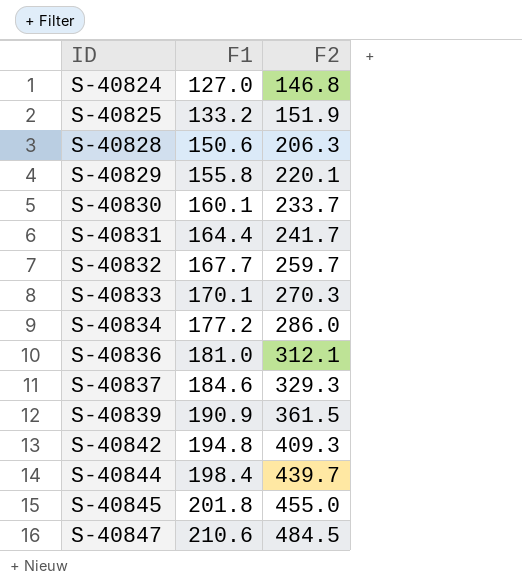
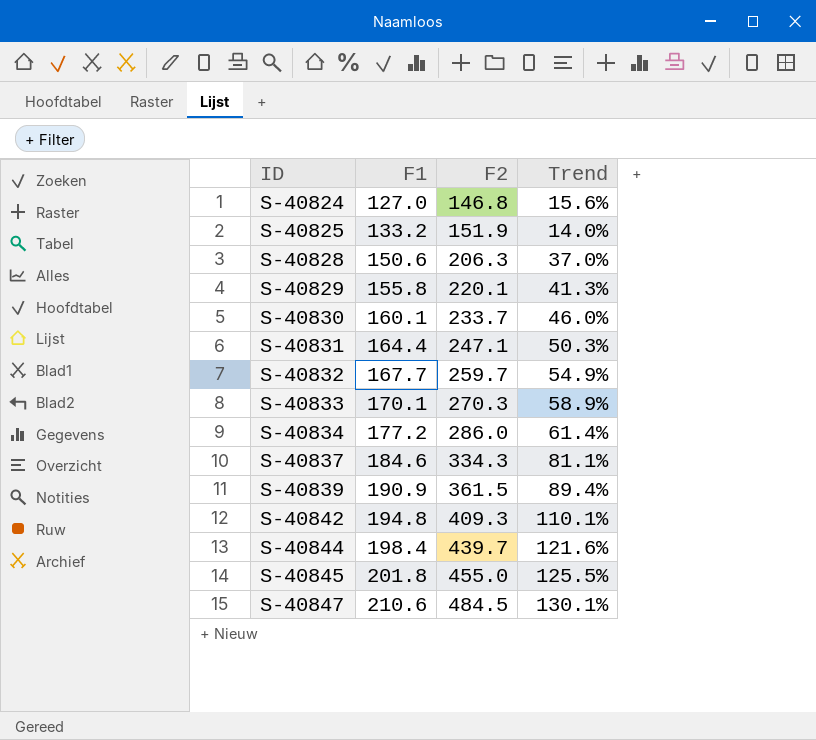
column Trend | formula: none -> ([F2] - [F1]) / [F1]
row S-40836: 181.0 | 312.1 -> none
S-40831 | F2: 241.7 -> 247.1
S-40837 | F2: 329.3 -> 334.3

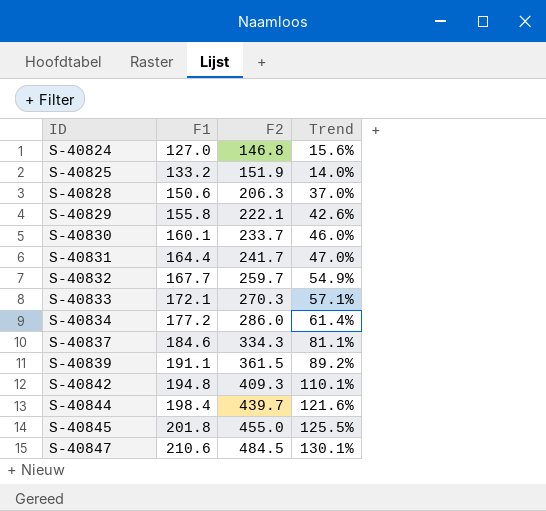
S-40829 | F2: 220.1 -> 222.1
S-40829 | Trend: 41.3% -> 42.6%
S-40831 | F2: 247.1 -> 241.7
S-40831 | Trend: 50.3% -> 47.0%
S-40833 | F1: 170.1 -> 172.1
S-40833 | Trend: 58.9% -> 57.1%
S-40839 | F1: 190.9 -> 191.1
S-40839 | Trend: 89.4% -> 89.2%

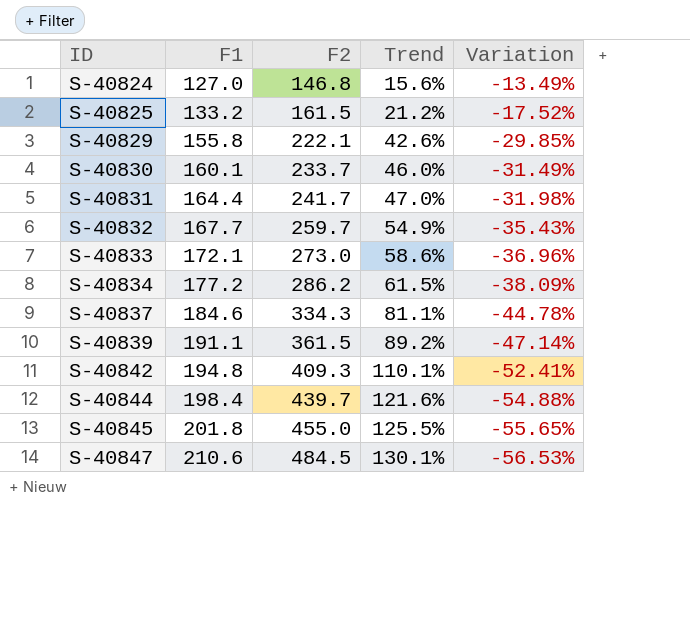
column Variation | formula: none -> ([F1] - [F2]) / [F2]
row S-40828: 150.6 | 206.3 | 37.0% -> none
S-40825 | F2: 151.9 -> 161.5
S-40825 | Trend: 14.0% -> 21.2%
S-40833 | F2: 270.3 -> 273.0
S-40833 | Trend: 57.1% -> 58.6%
S-40834 | F2: 286.0 -> 286.2
S-40834 | Trend: 61.4% -> 61.5%

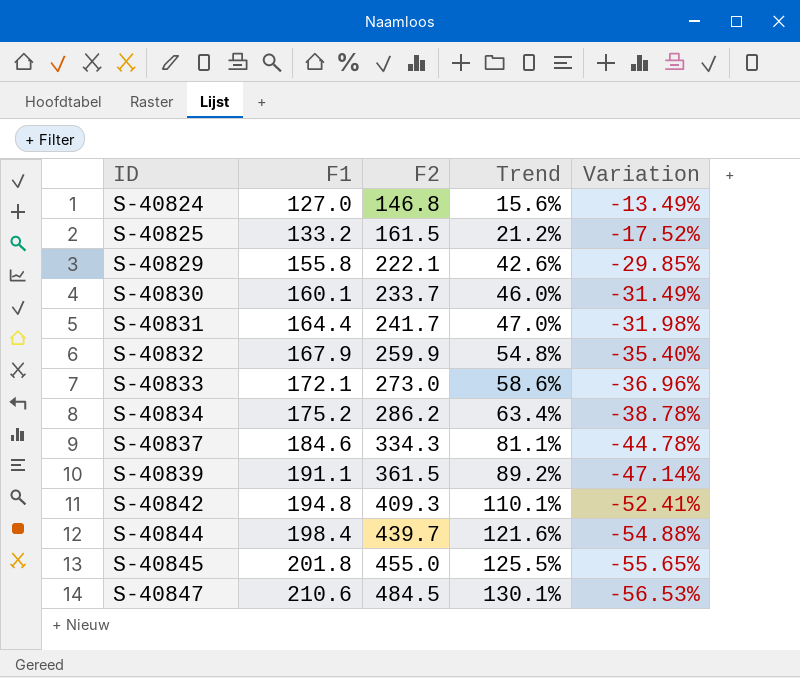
S-40832 | F1: 167.7 -> 167.9
S-40832 | F2: 259.7 -> 259.9
S-40832 | Trend: 54.9% -> 54.8%
S-40832 | Variation: -35.43% -> -35.40%
S-40834 | F1: 177.2 -> 175.2
S-40834 | Trend: 61.5% -> 63.4%
S-40834 | Variation: -38.09% -> -38.78%

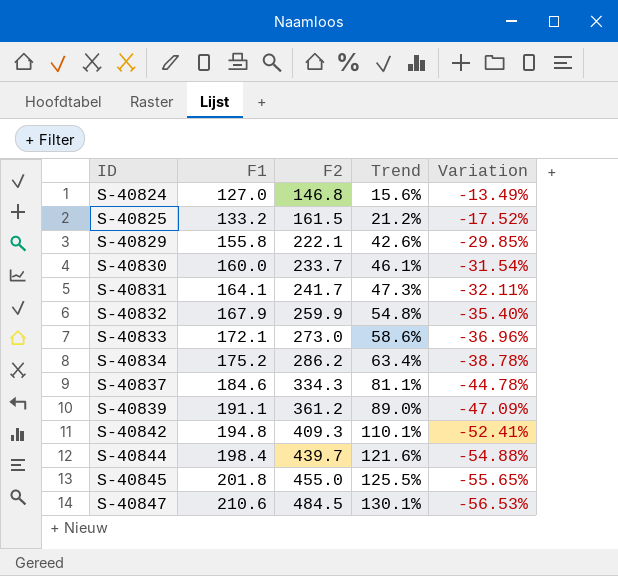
S-40830 | F1: 160.1 -> 160.0
S-40830 | Trend: 46.0% -> 46.1%
S-40830 | Variation: -31.49% -> -31.54%
S-40831 | F1: 164.4 -> 164.1
S-40831 | Trend: 47.0% -> 47.3%
S-40831 | Variation: -31.98% -> -32.11%
S-40839 | F2: 361.5 -> 361.2
S-40839 | Trend: 89.2% -> 89.0%
S-40839 | Variation: -47.14% -> -47.09%

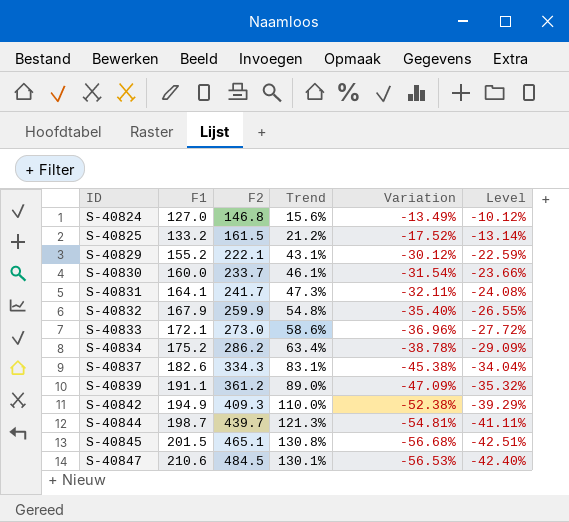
column Level | formula: none -> [Variation] * 0.75
S-40829 | F1: 155.8 -> 155.2
S-40829 | Trend: 42.6% -> 43.1%
S-40829 | Variation: -29.85% -> -30.12%
S-40837 | F1: 184.6 -> 182.6
S-40837 | Trend: 81.1% -> 83.1%
S-40837 | Variation: -44.78% -> -45.38%
S-40842 | F1: 194.8 -> 194.9
S-40842 | Trend: 110.1% -> 110.0%
S-40842 | Variation: -52.41% -> -52.38%
S-40844 | F1: 198.4 -> 198.7
S-40844 | Trend: 121.6% -> 121.3%
S-40844 | Variation: -54.88% -> -54.81%
S-40845 | F1: 201.8 -> 201.5
S-40845 | F2: 455.0 -> 465.1
S-40845 | Trend: 125.5% -> 130.8%
S-40845 | Variation: -55.65% -> -56.68%

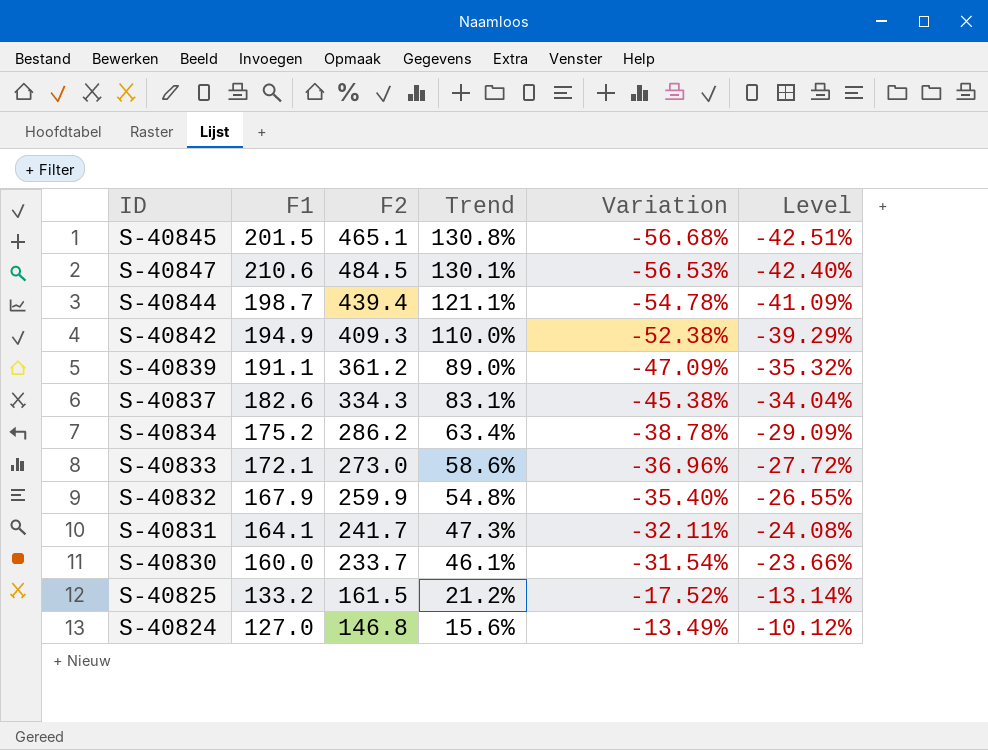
row order: ID ascending -> Trend descending
row S-40829: 155.2 | 222.1 | 43.1% | -30.12% | -22.59% -> none
S-40844 | F2: 439.7 -> 439.4
S-40844 | Trend: 121.3% -> 121.1%
S-40844 | Variation: -54.81% -> -54.78%
S-40844 | Level: -41.11% -> -41.09%

